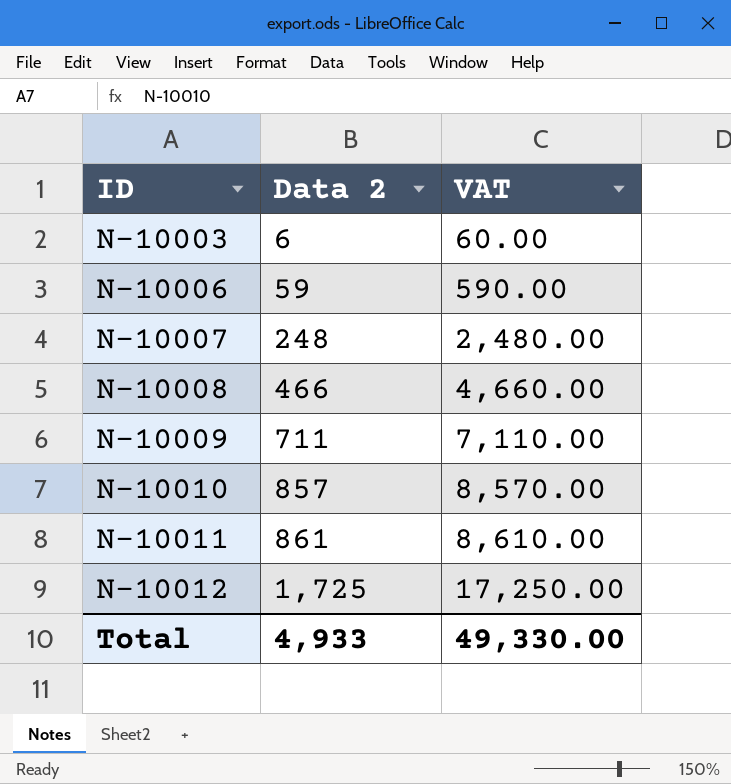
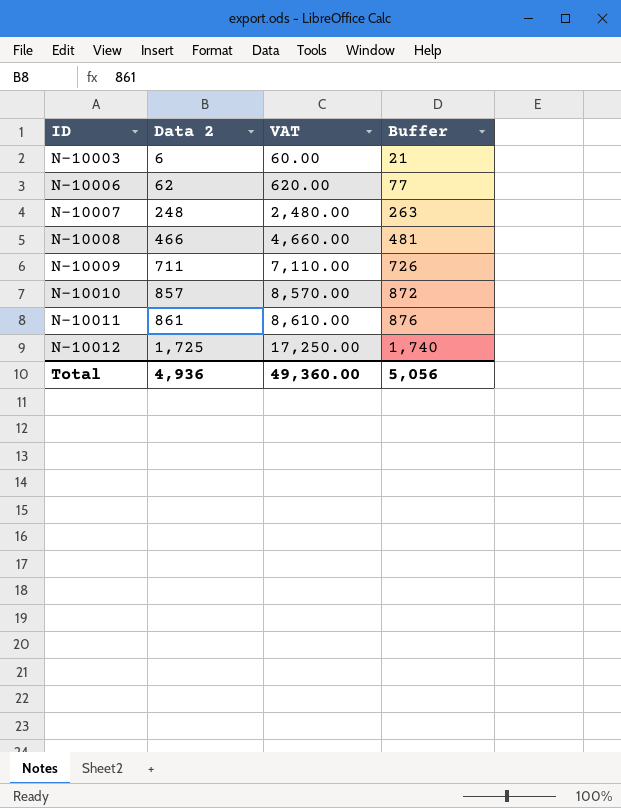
column Buffer | formula: none -> [Data 2] + 15
N-10006 | Data 2: 59 -> 62
N-10006 | VAT: 590.00 -> 620.00
Total | Data 2: 4,933 -> 4,936
Total | VAT: 49,330.00 -> 49,360.00

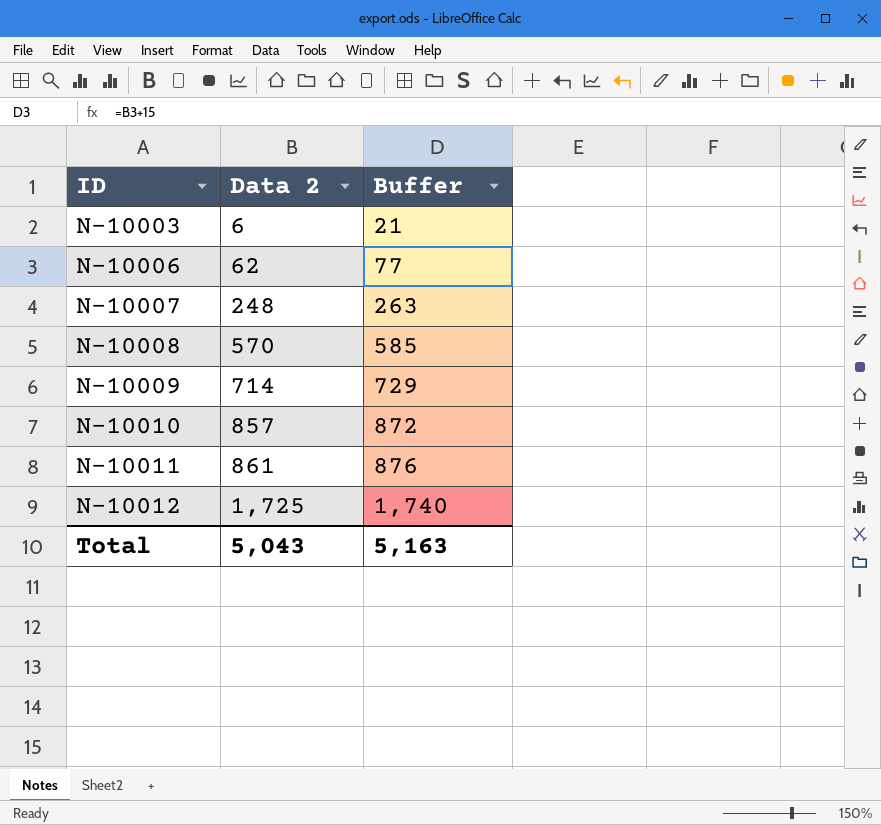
column VAT | formula: [Data 2] * 10 -> none
N-10008 | Data 2: 466 -> 570
N-10008 | Buffer: 481 -> 585
N-10009 | Data 2: 711 -> 714
N-10009 | Buffer: 726 -> 729
Total | Data 2: 4,936 -> 5,043
Total | Buffer: 5,056 -> 5,163

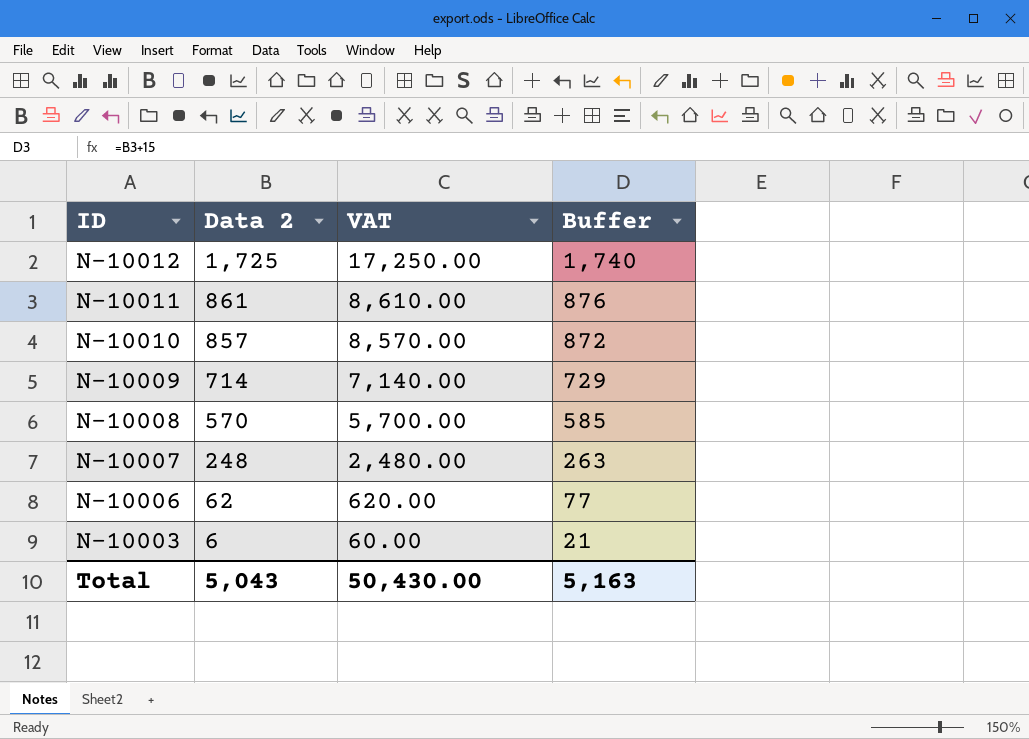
row order: ID ascending -> ID descending
column VAT | formula: none -> [Data 2] * 10

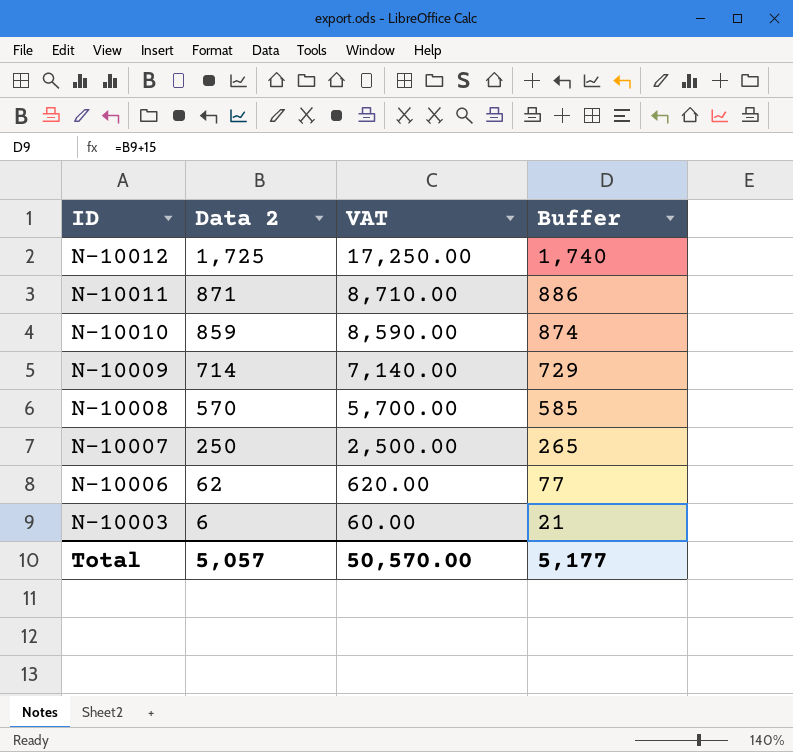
N-10011 | Data 2: 861 -> 871
N-10011 | VAT: 8,610.00 -> 8,710.00
N-10011 | Buffer: 876 -> 886
N-10010 | Data 2: 857 -> 859
N-10010 | VAT: 8,570.00 -> 8,590.00
N-10010 | Buffer: 872 -> 874
N-10007 | Data 2: 248 -> 250
N-10007 | VAT: 2,480.00 -> 2,500.00
N-10007 | Buffer: 263 -> 265
Total | Data 2: 5,043 -> 5,057
Total | VAT: 50,430.00 -> 50,570.00
Total | Buffer: 5,163 -> 5,177

